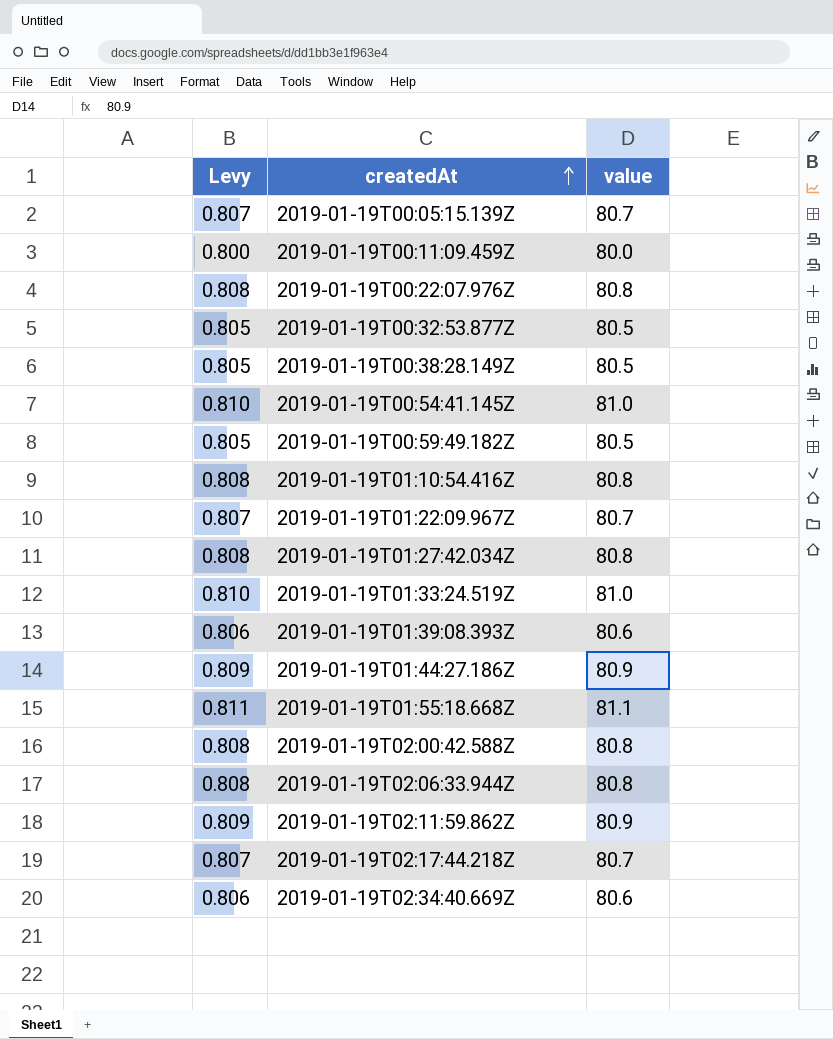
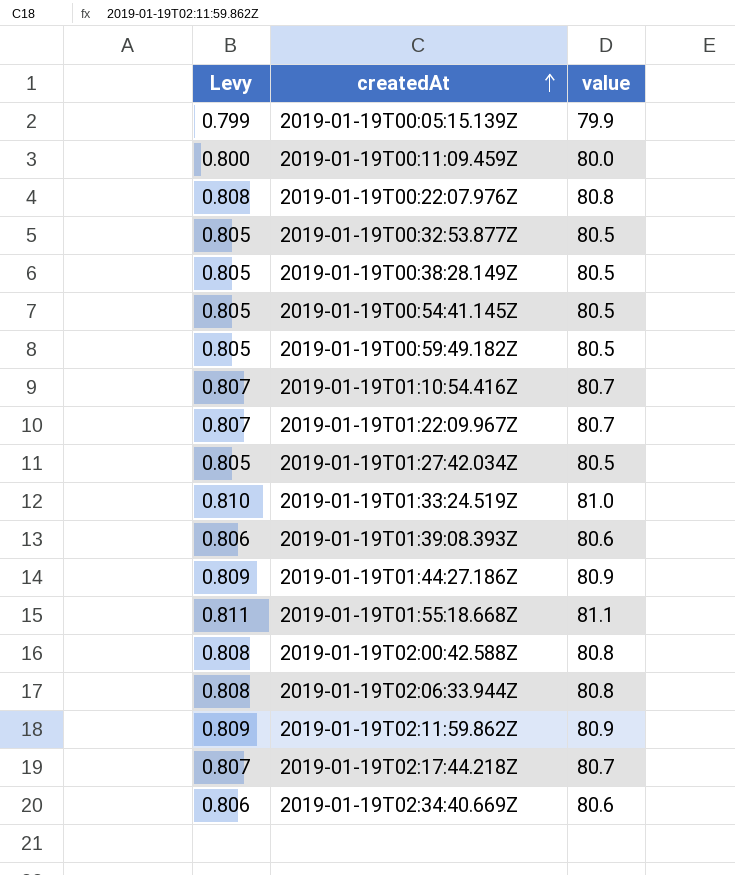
2019-01-19T00:05:15.139Z | Levy: 0.807 -> 0.799
2019-01-19T00:05:15.139Z | value: 80.7 -> 79.9
2019-01-19T00:54:41.145Z | Levy: 0.810 -> 0.805
2019-01-19T00:54:41.145Z | value: 81.0 -> 80.5
2019-01-19T01:10:54.416Z | Levy: 0.808 -> 0.807
2019-01-19T01:10:54.416Z | value: 80.8 -> 80.7
2019-01-19T01:27:42.034Z | Levy: 0.808 -> 0.805
2019-01-19T01:27:42.034Z | value: 80.8 -> 80.5

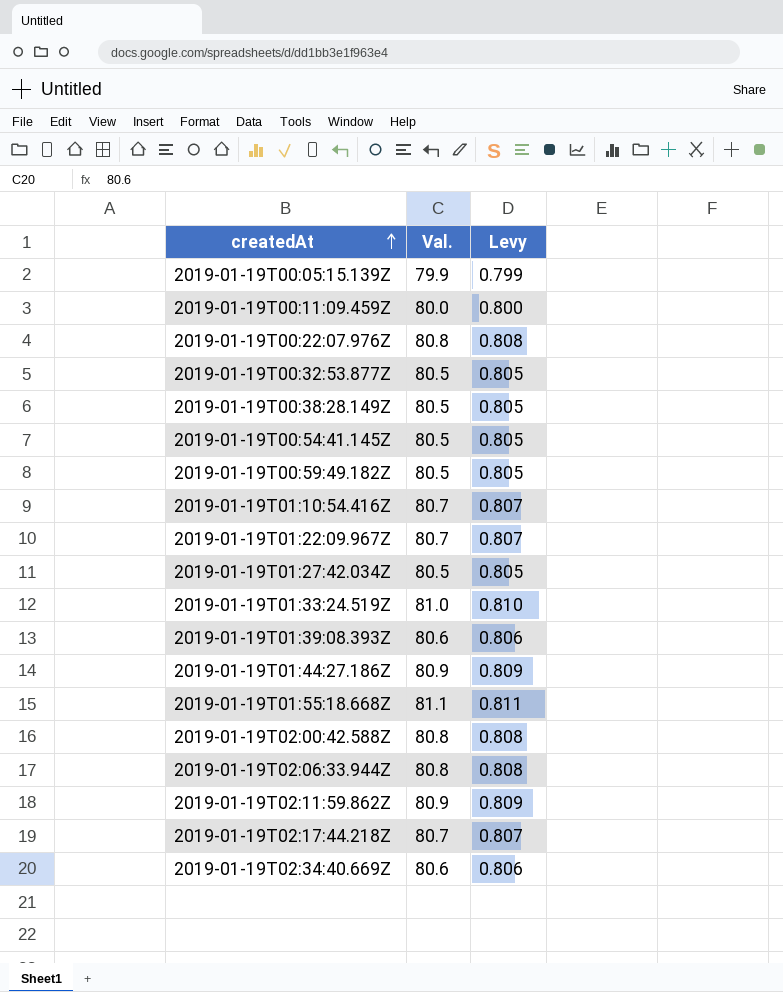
column name: value -> Val.
column Levy | position: 1 -> 3

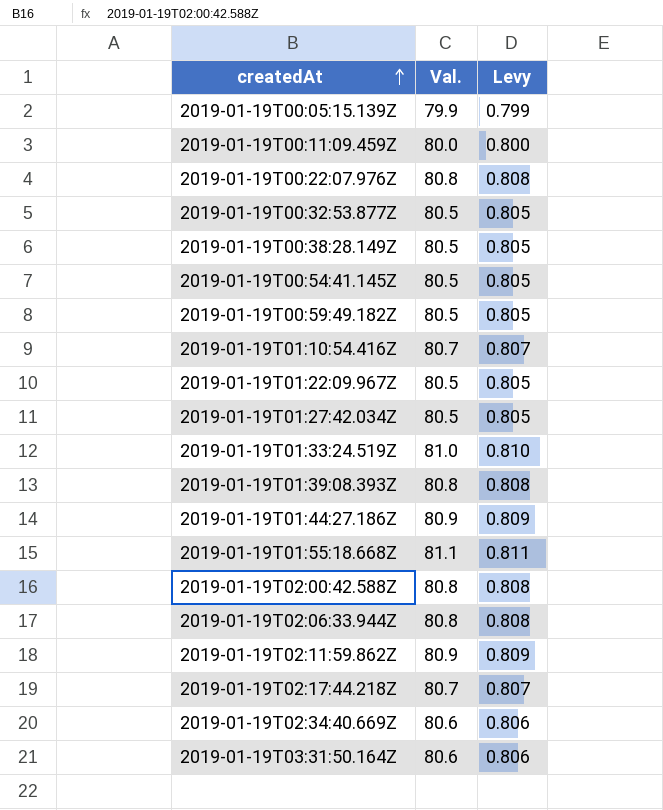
2019-01-19T01:22:09.967Z | Val.: 80.7 -> 80.5
2019-01-19T01:22:09.967Z | Levy: 0.807 -> 0.805
2019-01-19T01:39:08.393Z | Val.: 80.6 -> 80.8
2019-01-19T01:39:08.393Z | Levy: 0.806 -> 0.808
row 2019-01-19T03:31:50.164Z: none -> 80.6 | 0.806

